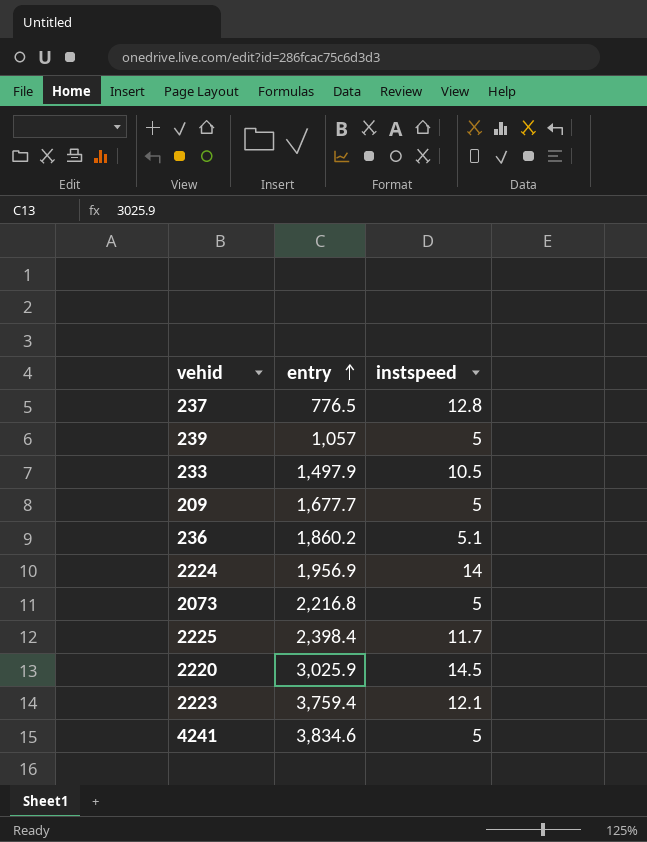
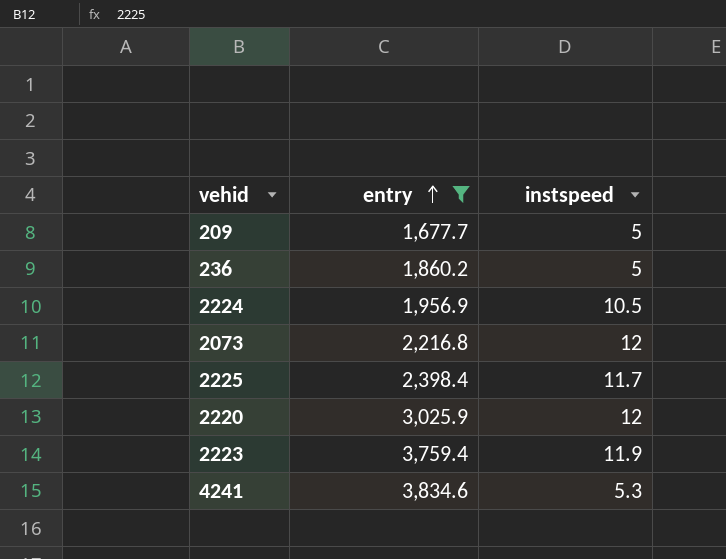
filter: none -> entry >= 1,677.7
236 | instspeed: 5.1 -> 5
2224 | instspeed: 14 -> 10.5
2073 | instspeed: 5 -> 12
2220 | instspeed: 14.5 -> 12
2223 | instspeed: 12.1 -> 11.9
4241 | instspeed: 5 -> 5.3

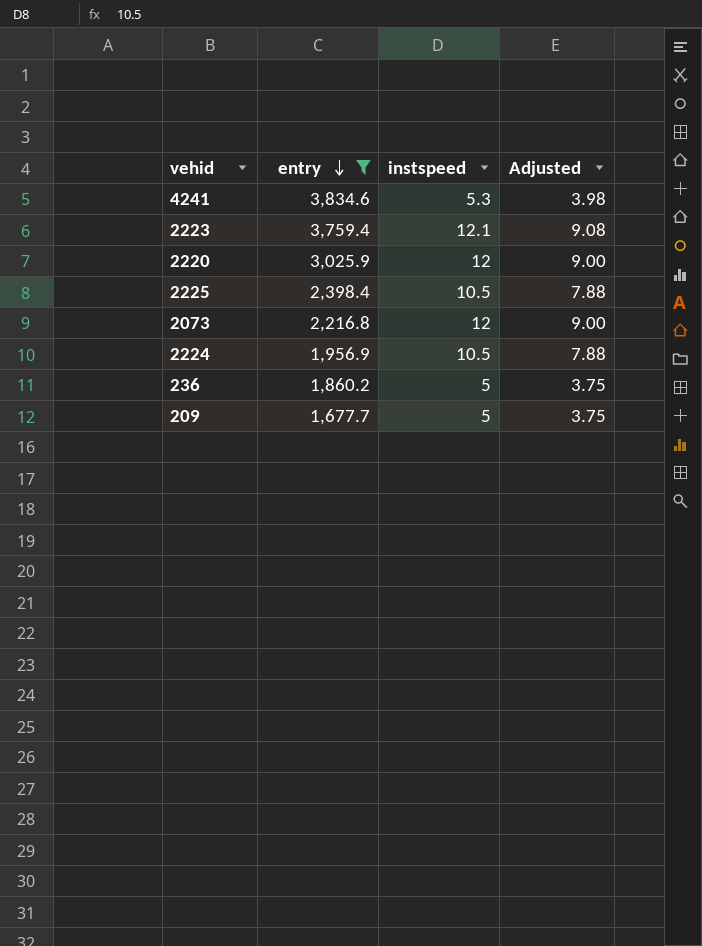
row order: entry ascending -> entry descending
column Adjusted | formula: none -> [instspeed] * 0.75
2223 | instspeed: 11.9 -> 12.1
2225 | instspeed: 11.7 -> 10.5

